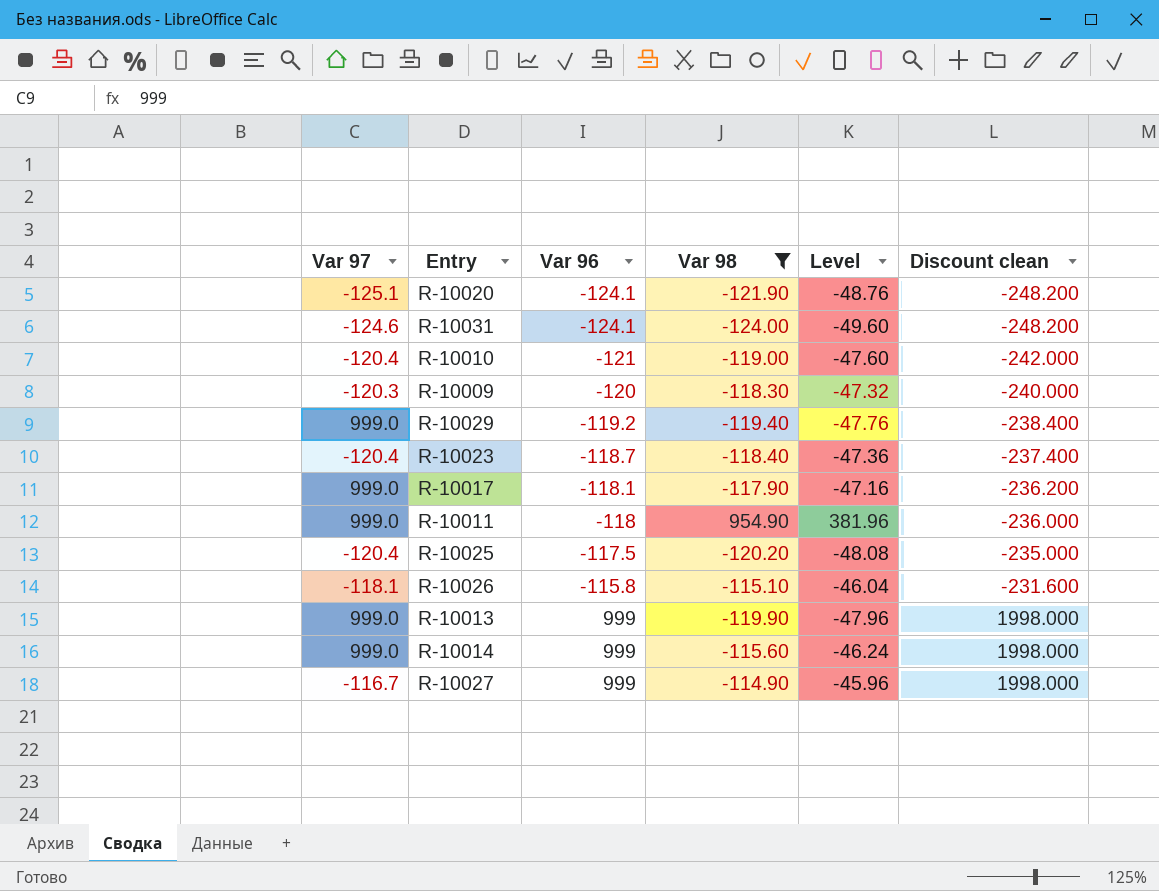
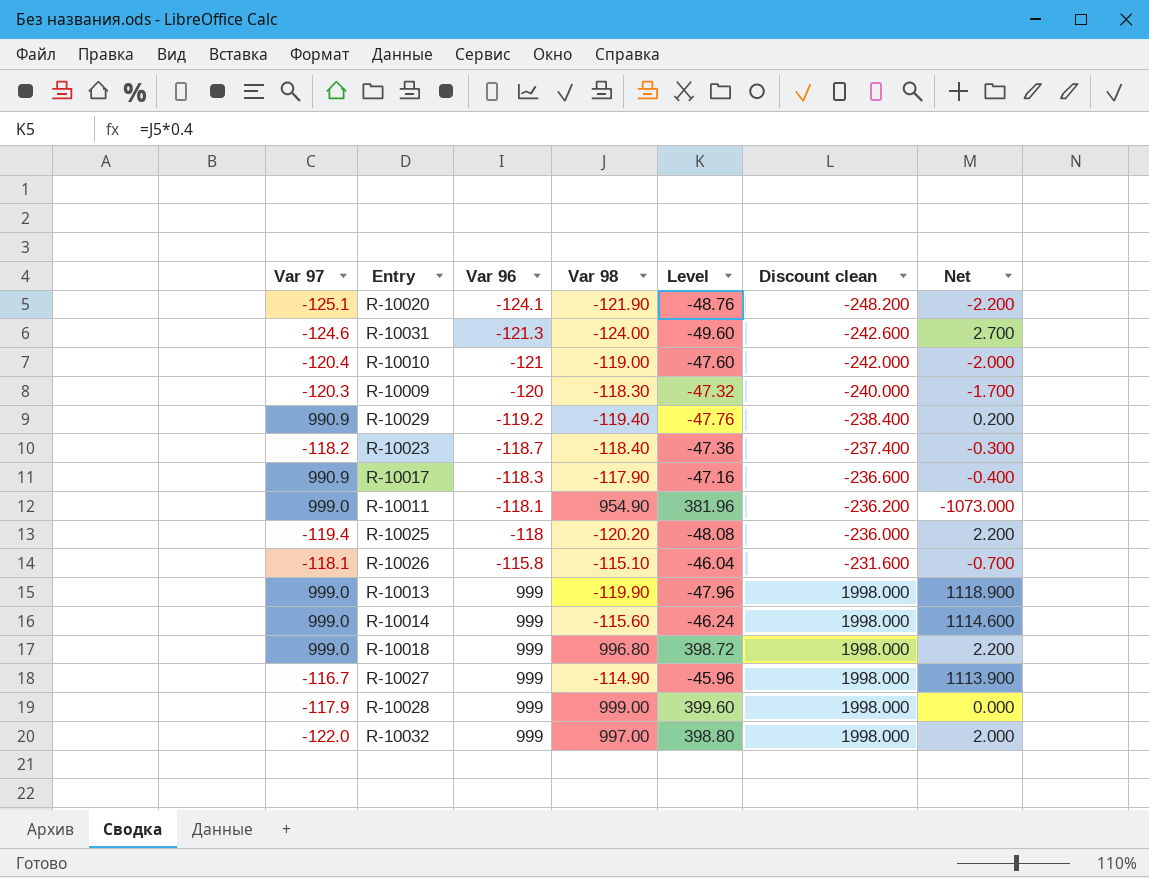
filter: Var 98 <= 954.90 -> none
column Net | formula: none -> [Var 96] - [Var 98]
R-10031 | Var 96: -124.1 -> -121.3
R-10031 | Discount clean: -248.200 -> -242.600
R-10029 | Var 97: 999.0 -> 990.9
R-10023 | Var 97: -120.4 -> -118.2
R-10017 | Var 97: 999.0 -> 990.9
R-10017 | Var 96: -118.1 -> -118.3
R-10017 | Discount clean: -236.200 -> -236.600
R-10011 | Var 96: -118 -> -118.1
R-10011 | Discount clean: -236.000 -> -236.200
R-10025 | Var 97: -120.4 -> -119.4
R-10025 | Var 96: -117.5 -> -118
R-10025 | Discount clean: -235.000 -> -236.000

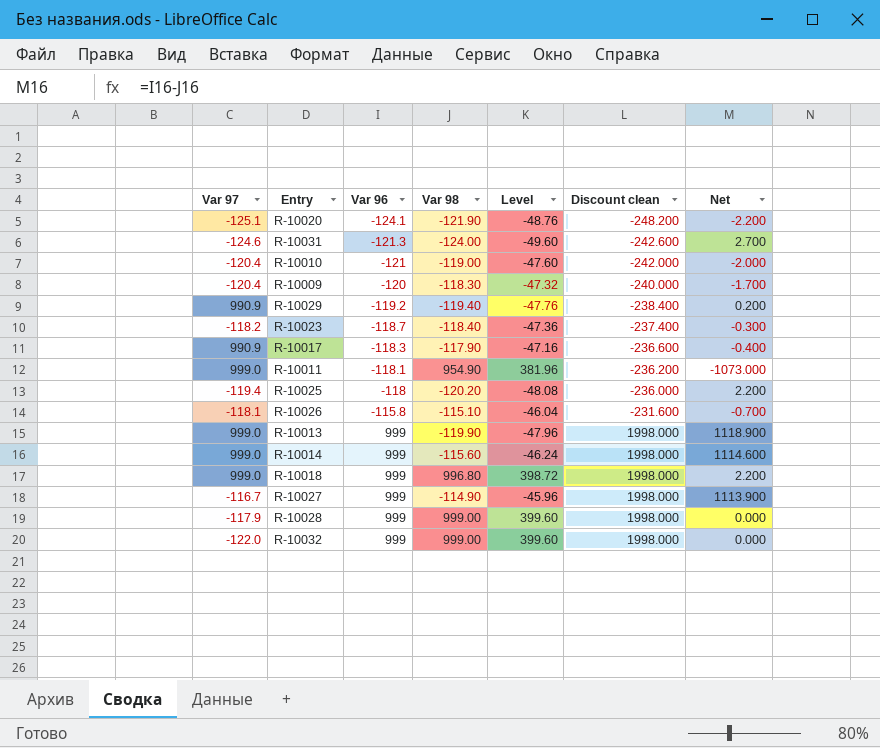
R-10009 | Var 97: -120.3 -> -120.4
R-10032 | Var 98: 997.00 -> 999.00
R-10032 | Level: 398.80 -> 399.60
R-10032 | Net: 2.000 -> 0.000

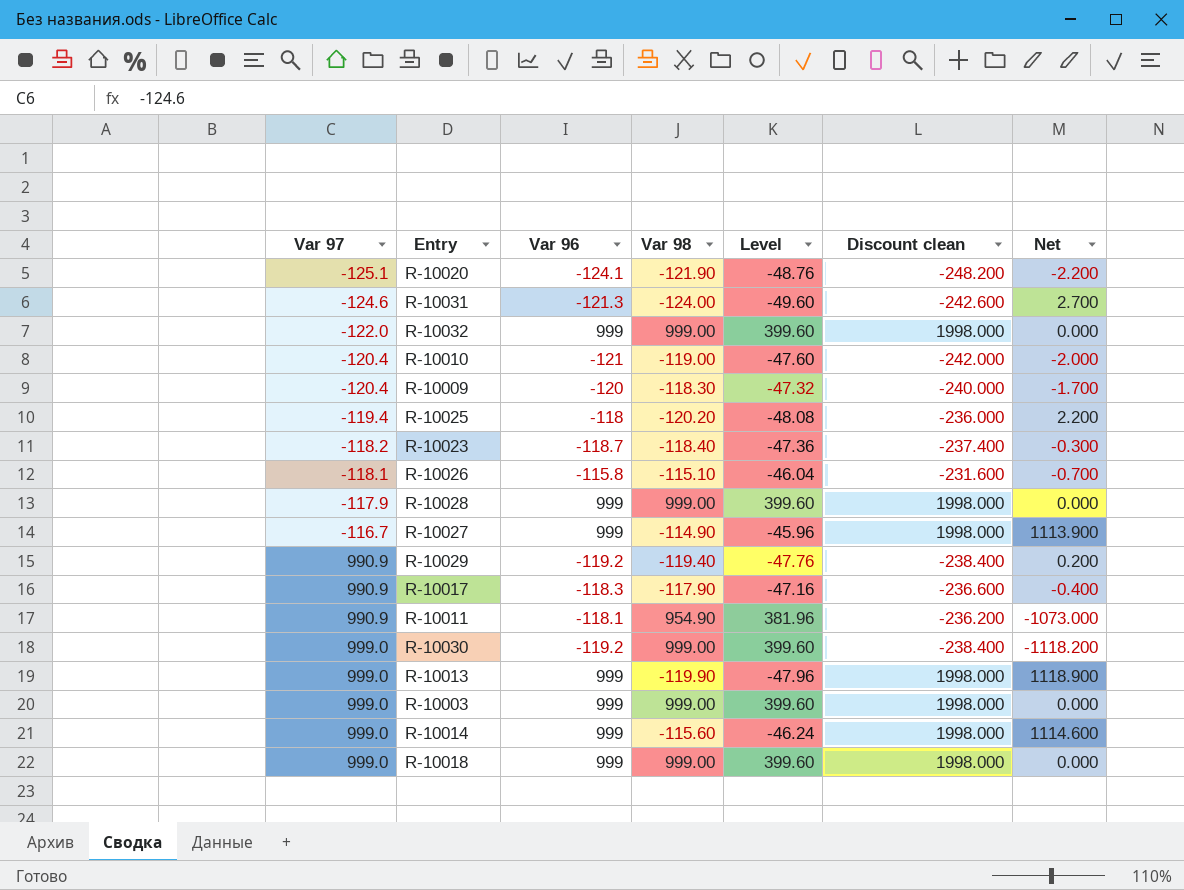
row order: Var 96 ascending -> Var 97 ascending
R-10011 | Var 97: 999.0 -> 990.9
row R-10030: none -> 999.0 | -119.2 | 999.00 | 399.60 | -238.400 | -1118.200
row R-10003: none -> 999.0 | 999 | 999.00 | 399.60 | 1998.000 | 0.000
R-10018 | Var 98: 996.80 -> 999.00
R-10018 | Level: 398.72 -> 399.60
R-10018 | Net: 2.200 -> 0.000

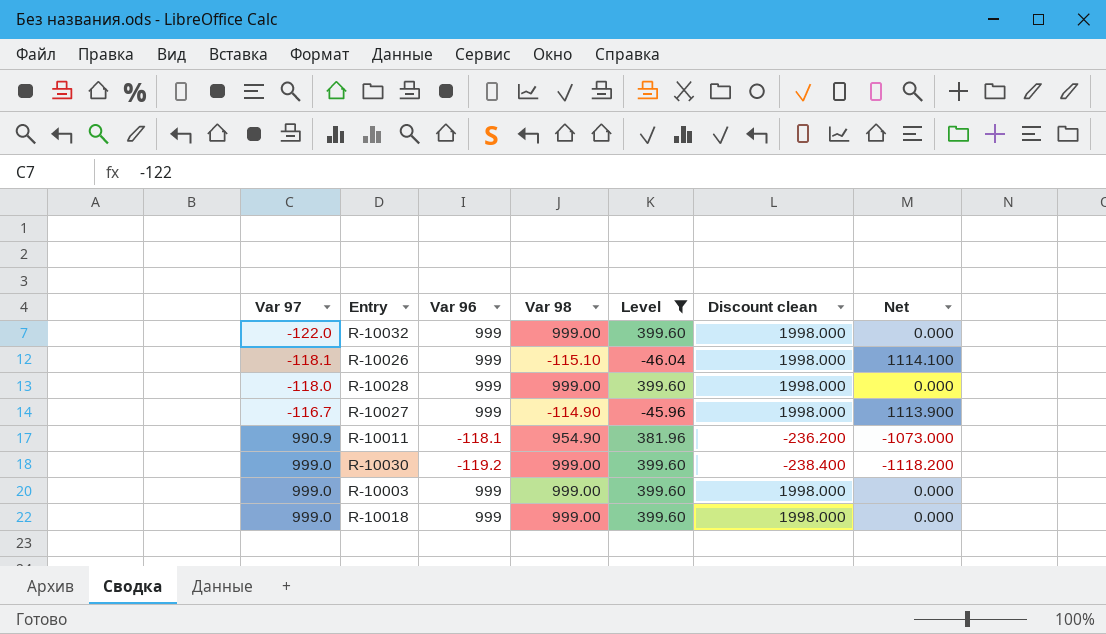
filter: none -> Level >= -46.04
R-10026 | Var 96: -115.8 -> 999
R-10026 | Discount clean: -231.600 -> 1998.000
R-10026 | Net: -0.700 -> 1114.100
R-10028 | Var 97: -117.9 -> -118.0

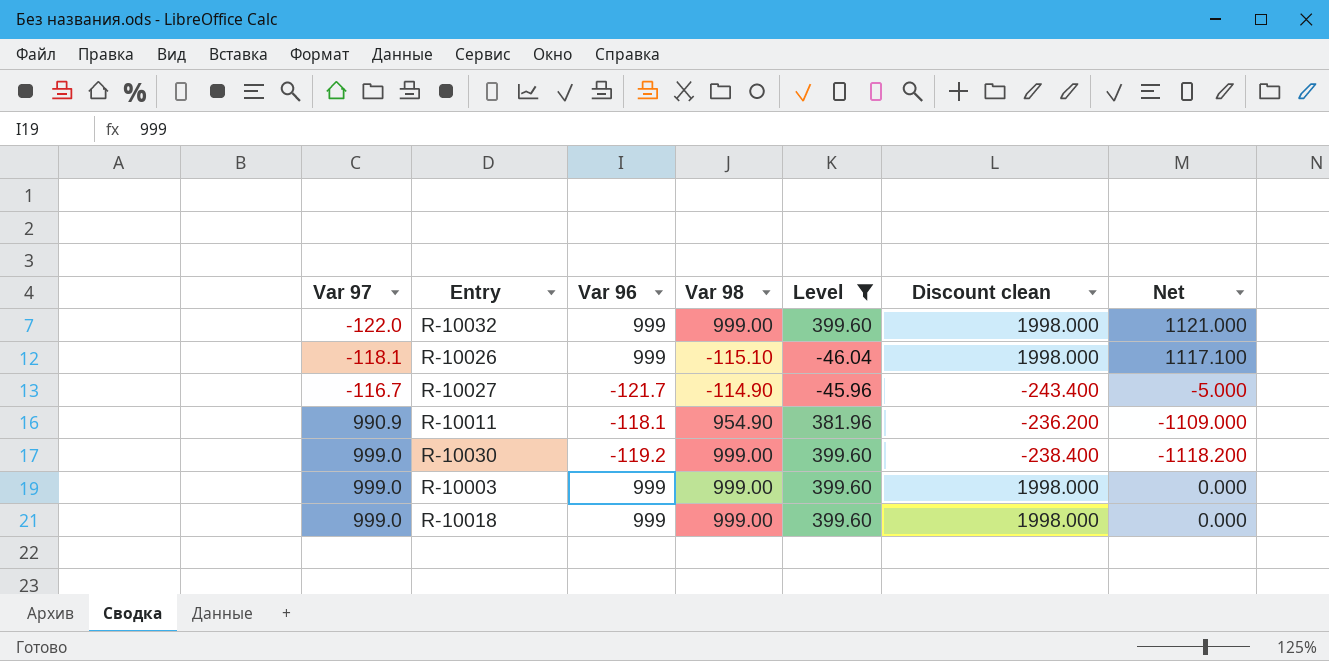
column Net | formula: [Var 96] - [Var 98] -> [Var 96] - [Var 97]
row R-10028: -118.0 | 999 | 999.00 | 399.60 | 1998.000 | 0.000 -> none
R-10027 | Var 96: 999 -> -121.7
R-10027 | Discount clean: 1998.000 -> -243.400

